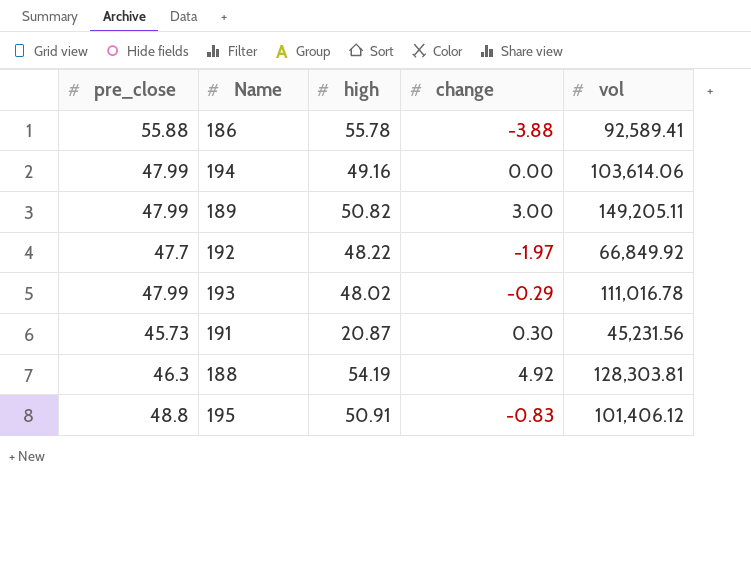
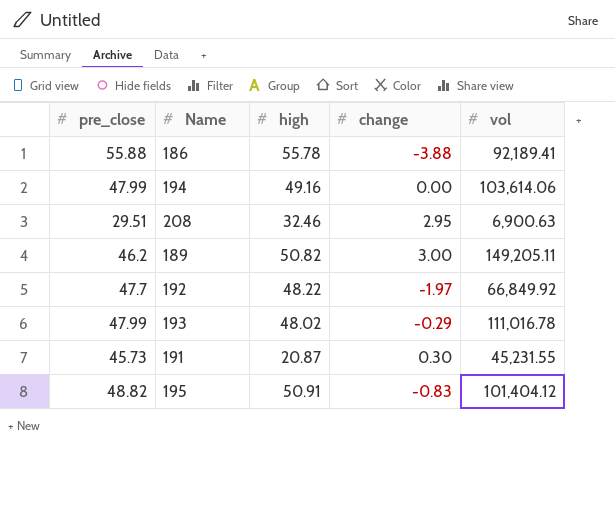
row 188: 46.3 | 54.19 | 4.92 | 128,303.81 -> none
186 | vol: 92,589.41 -> 92,189.41
row 208: none -> 29.51 | 32.46 | 2.95 | 6,900.63
189 | pre_close: 47.99 -> 46.2
191 | vol: 45,231.56 -> 45,231.55
195 | pre_close: 48.8 -> 48.82
195 | vol: 101,406.12 -> 101,404.12

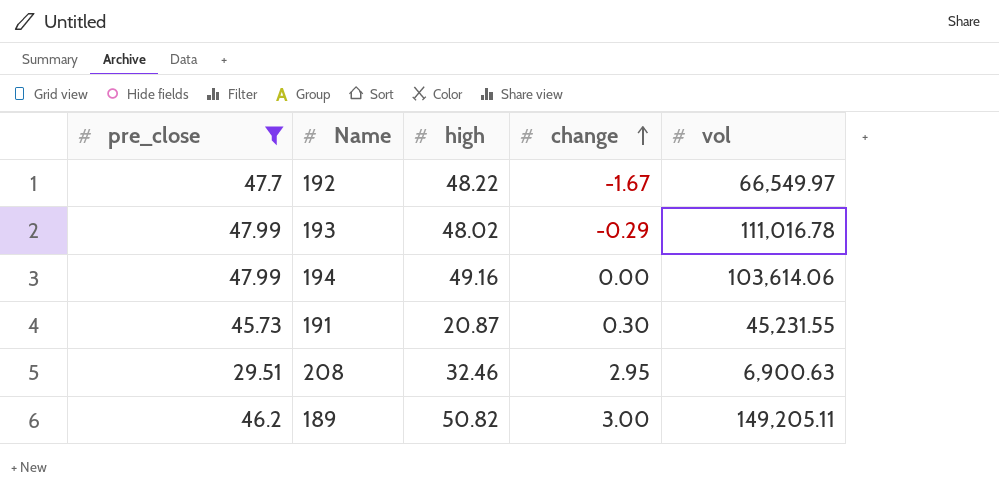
filter: none -> pre_close <= 47.99
row order: none -> change ascending
192 | change: -1.97 -> -1.67
192 | vol: 66,849.92 -> 66,549.97

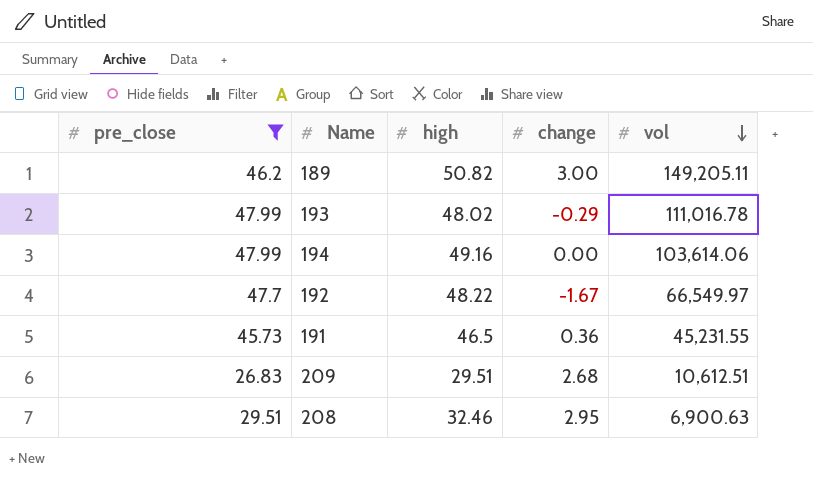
row order: change ascending -> vol descending
191 | high: 20.87 -> 46.5
191 | change: 0.30 -> 0.36
row 209: none -> 26.83 | 29.51 | 2.68 | 10,612.51

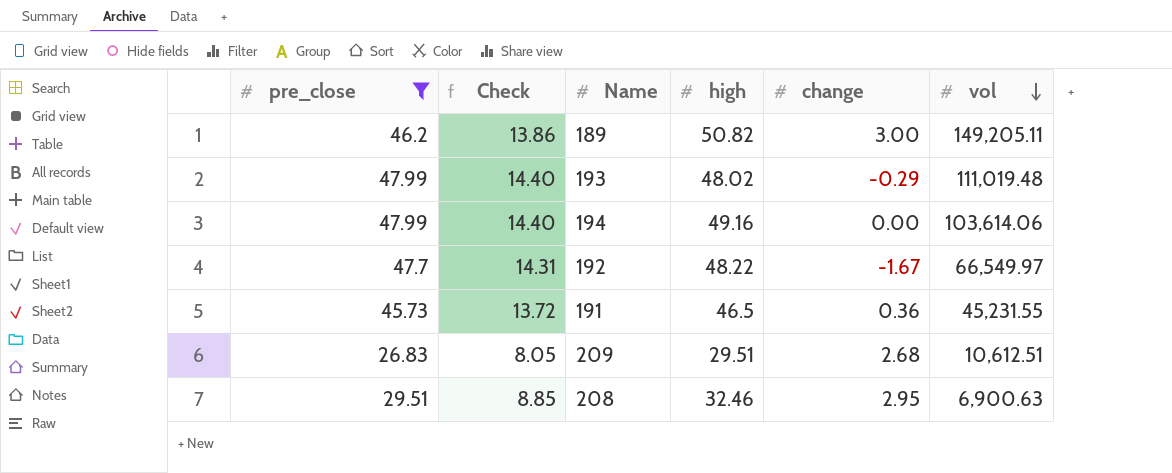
column Check | formula: none -> [pre_close] * 0.3
193 | vol: 111,016.78 -> 111,019.48

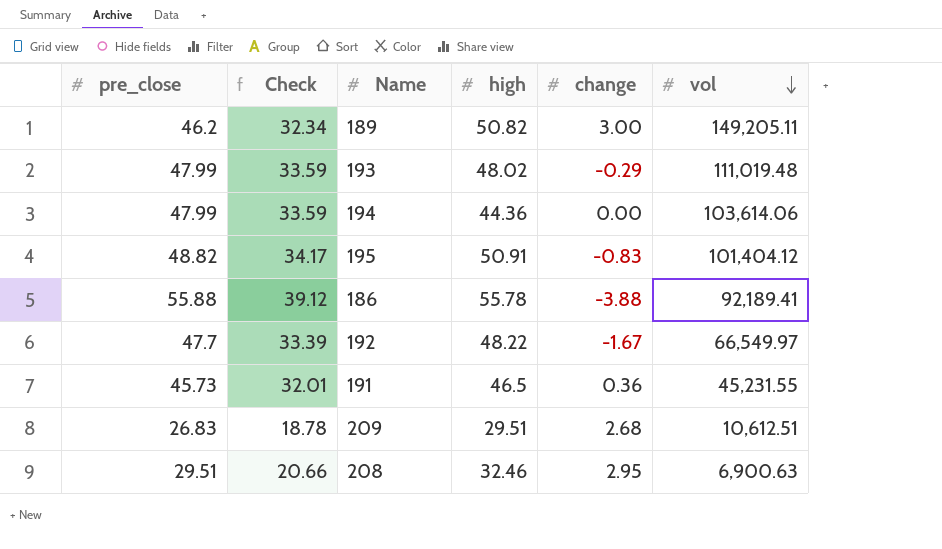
filter: pre_close <= 47.99 -> none
column Check | formula: [pre_close] * 0.3 -> [pre_close] * 0.7
194 | high: 49.16 -> 44.36

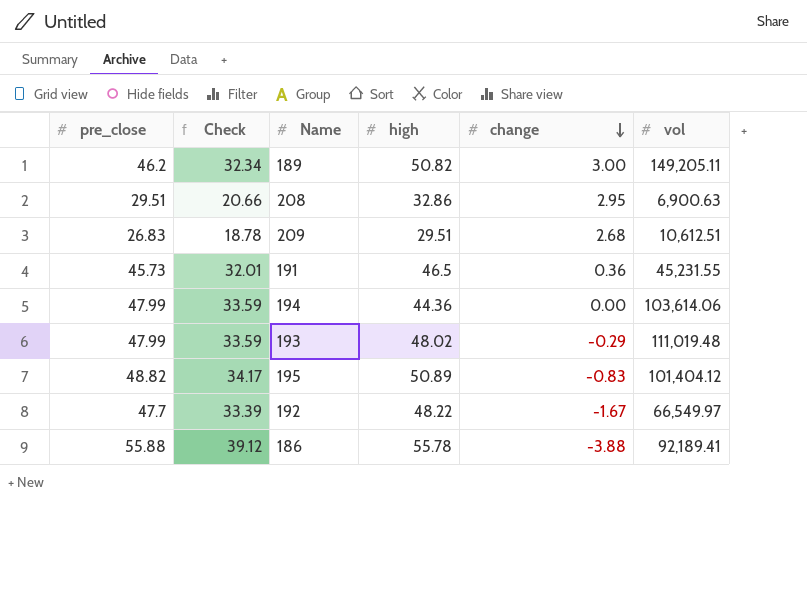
row order: vol descending -> change descending
208 | high: 32.46 -> 32.86
195 | high: 50.91 -> 50.89

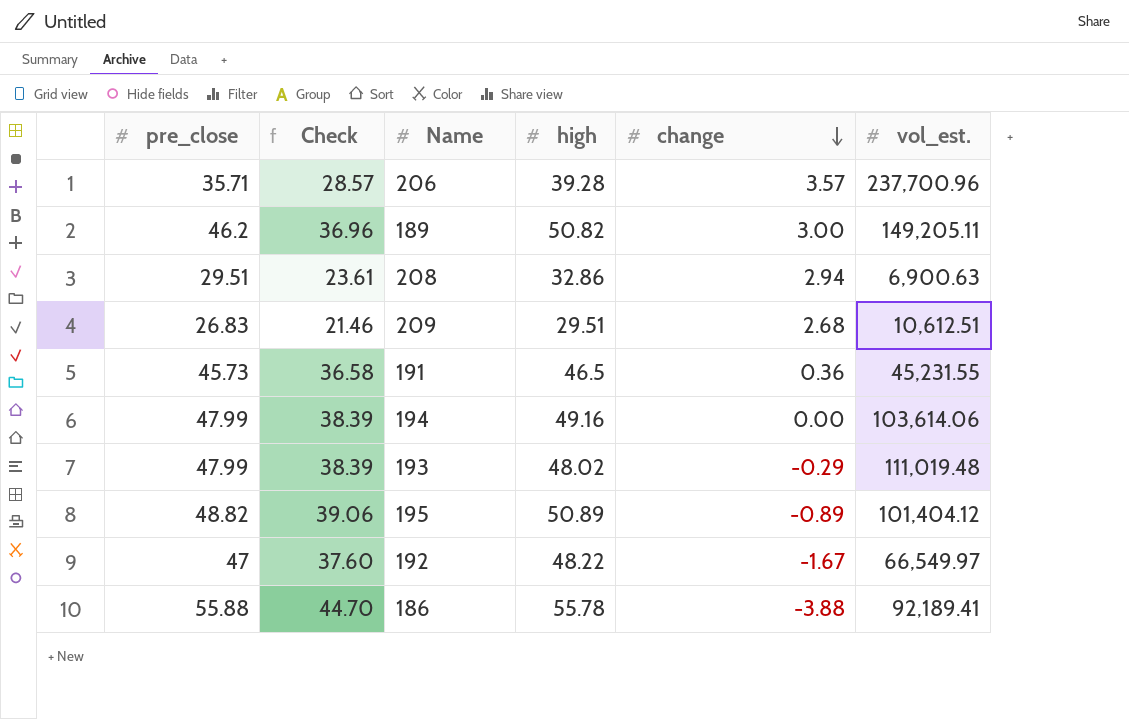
column Check | formula: [pre_close] * 0.7 -> [pre_close] * 0.8
column name: vol -> vol_est.
row 206: none -> 35.71 | 28.57 | 39.28 | 3.57 | 237,700.96
208 | change: 2.95 -> 2.94
194 | high: 44.36 -> 49.16
195 | change: -0.83 -> -0.89
192 | pre_close: 47.7 -> 47

